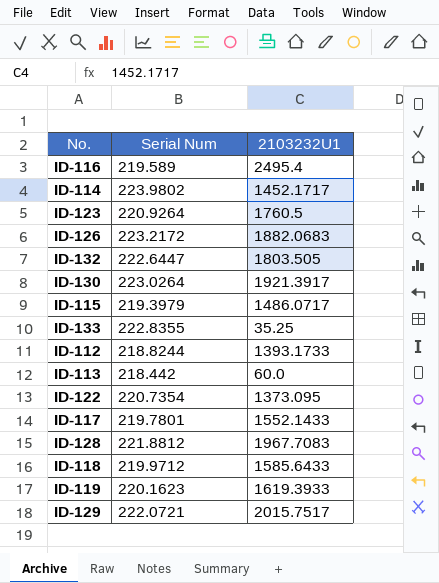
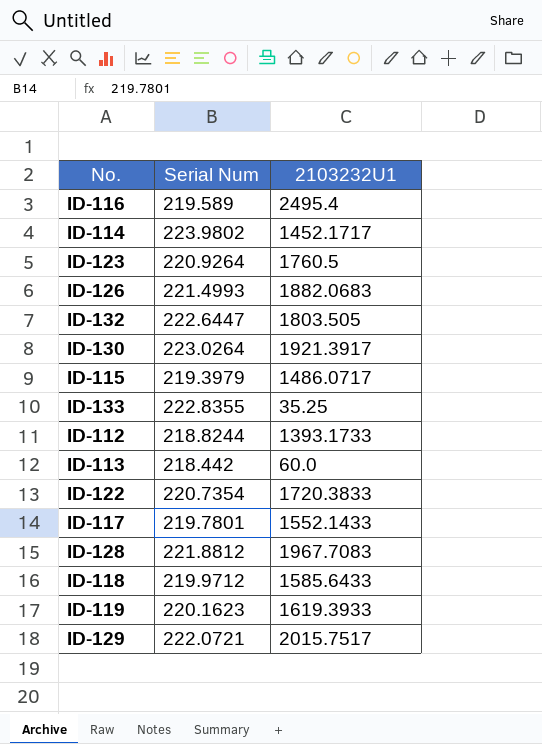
ID-126 | Serial Num: 223.2172 -> 221.4993
ID-122 | 2103232U1: 1373.095 -> 1720.3833

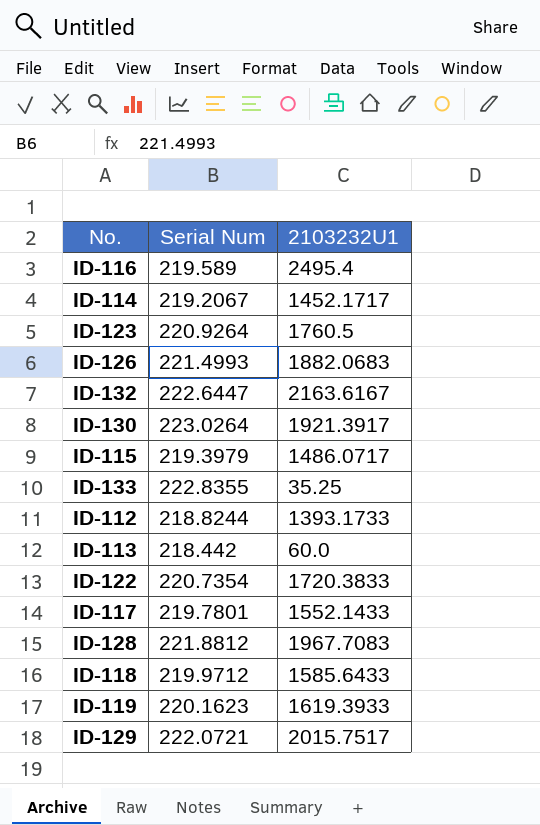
ID-114 | Serial Num: 223.9802 -> 219.2067
ID-132 | 2103232U1: 1803.505 -> 2163.6167

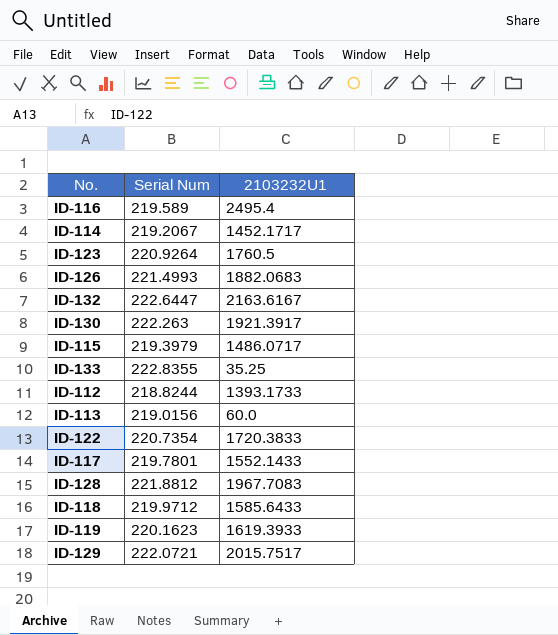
ID-130 | Serial Num: 223.0264 -> 222.263
ID-113 | Serial Num: 218.442 -> 219.0156

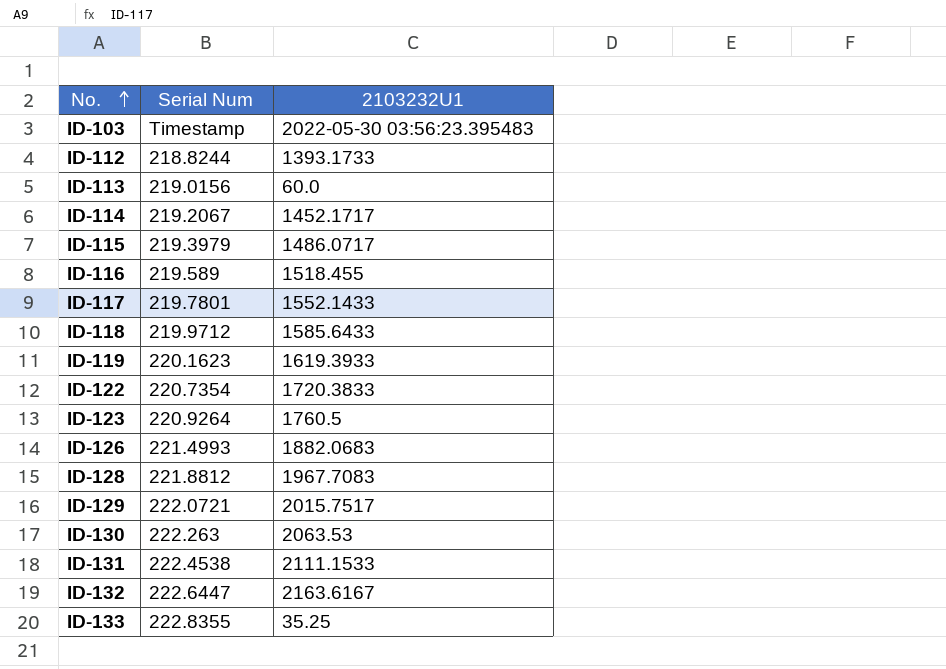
row order: none -> No. ascending
row ID-103: none -> Timestamp | 2022-05-30 03:56:23.395483
ID-116 | 2103232U1: 2495.4 -> 1518.455
ID-130 | 2103232U1: 1921.3917 -> 2063.53
row ID-131: none -> 222.4538 | 2111.1533

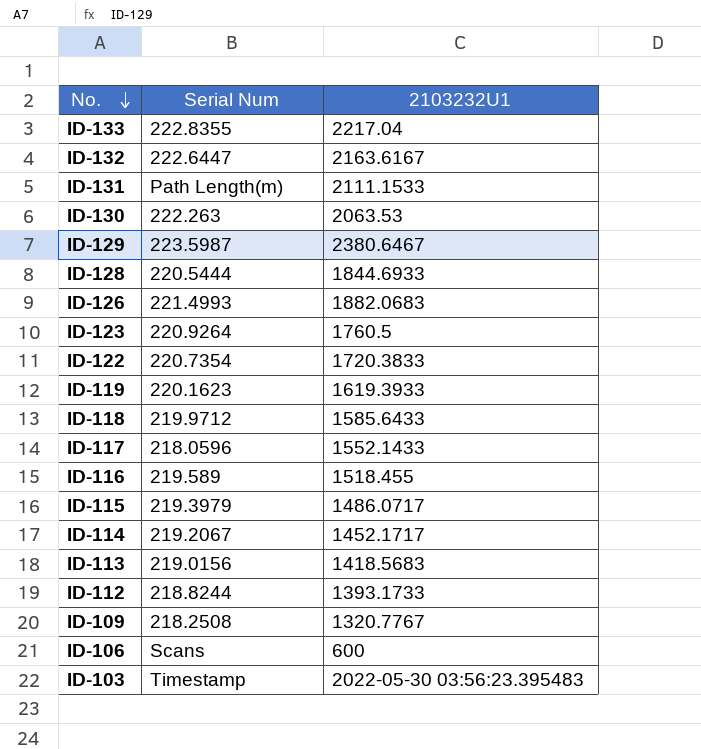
row order: No. ascending -> No. descending
ID-133 | 2103232U1: 35.25 -> 2217.04
ID-131 | Serial Num: 222.4538 -> Path Length(m)
ID-129 | Serial Num: 222.0721 -> 223.5987
ID-129 | 2103232U1: 2015.7517 -> 2380.6467
ID-128 | Serial Num: 221.8812 -> 220.5444
ID-128 | 2103232U1: 1967.7083 -> 1844.6933
ID-117 | Serial Num: 219.7801 -> 218.0596
ID-113 | 2103232U1: 60.0 -> 1418.5683
row ID-109: none -> 218.2508 | 1320.7767
row ID-106: none -> Scans | 600

